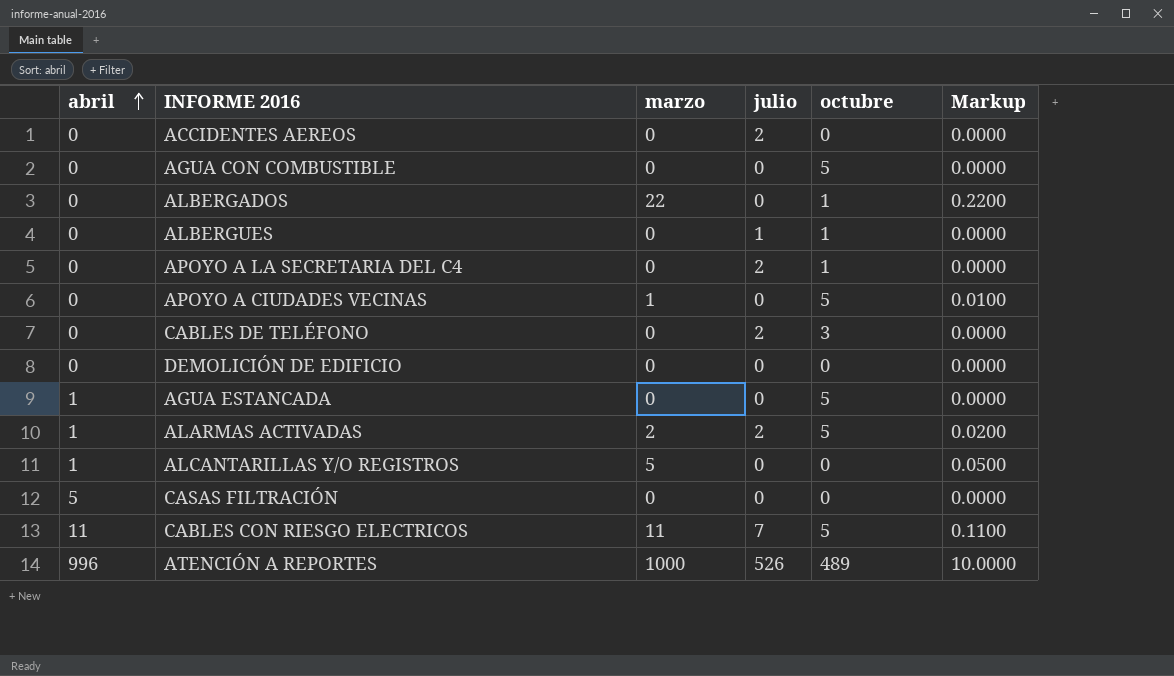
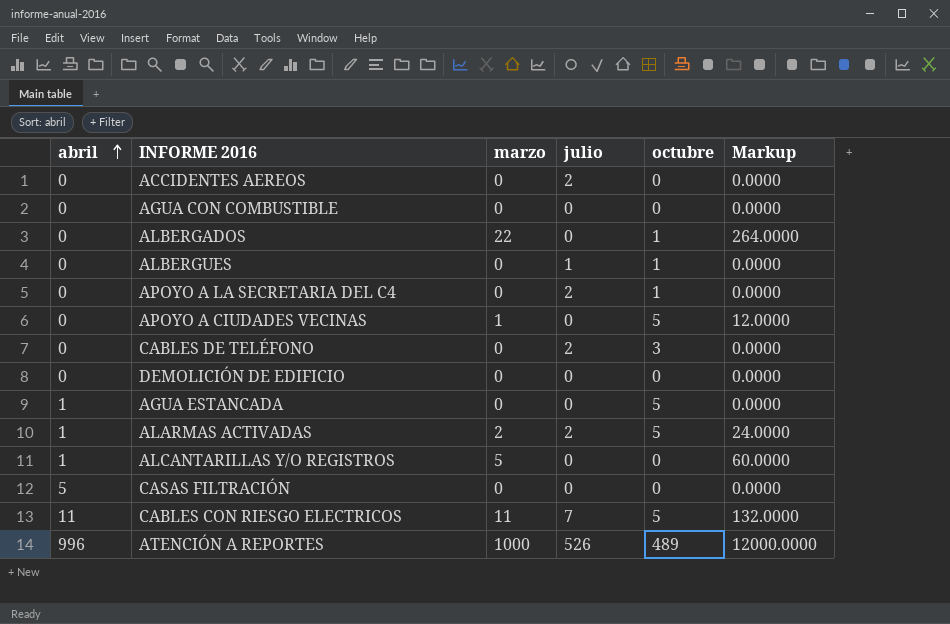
column Markup | formula: [marzo] * 0.01 -> [marzo] * 12
AGUA CON COMBUSTIBLE | octubre: 5 -> 0

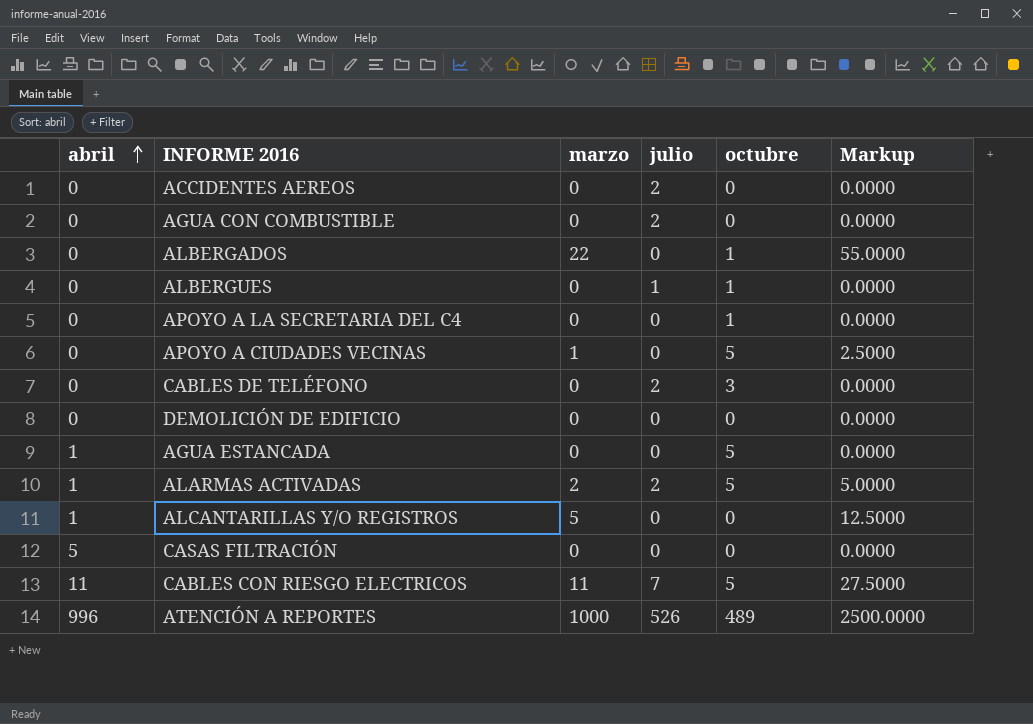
column Markup | formula: [marzo] * 12 -> [marzo] * 2.5
AGUA CON COMBUSTIBLE | julio: 0 -> 2
APOYO A LA SECRETARIA DEL C4 | julio: 2 -> 0

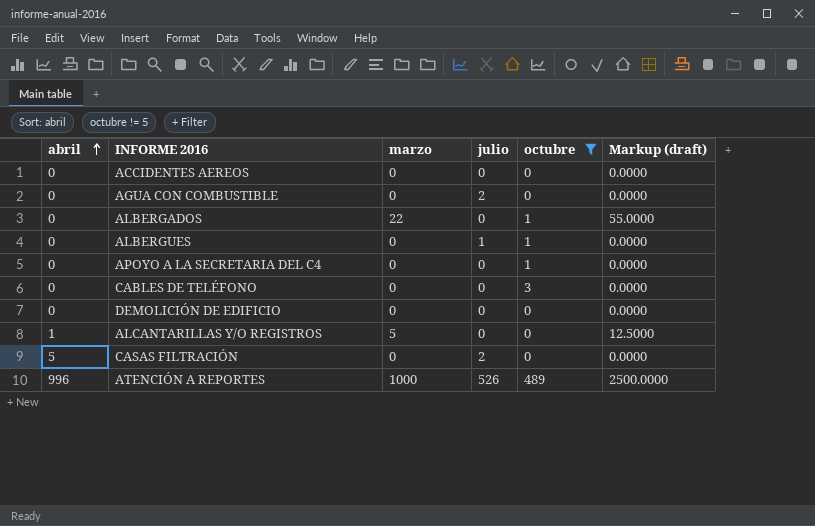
filter: none -> octubre != 5
column name: Markup -> Markup (draft)
ACCIDENTES AEREOS | julio: 2 -> 0
CABLES DE TELÉFONO | julio: 2 -> 0
CASAS FILTRACIÓN | julio: 0 -> 2

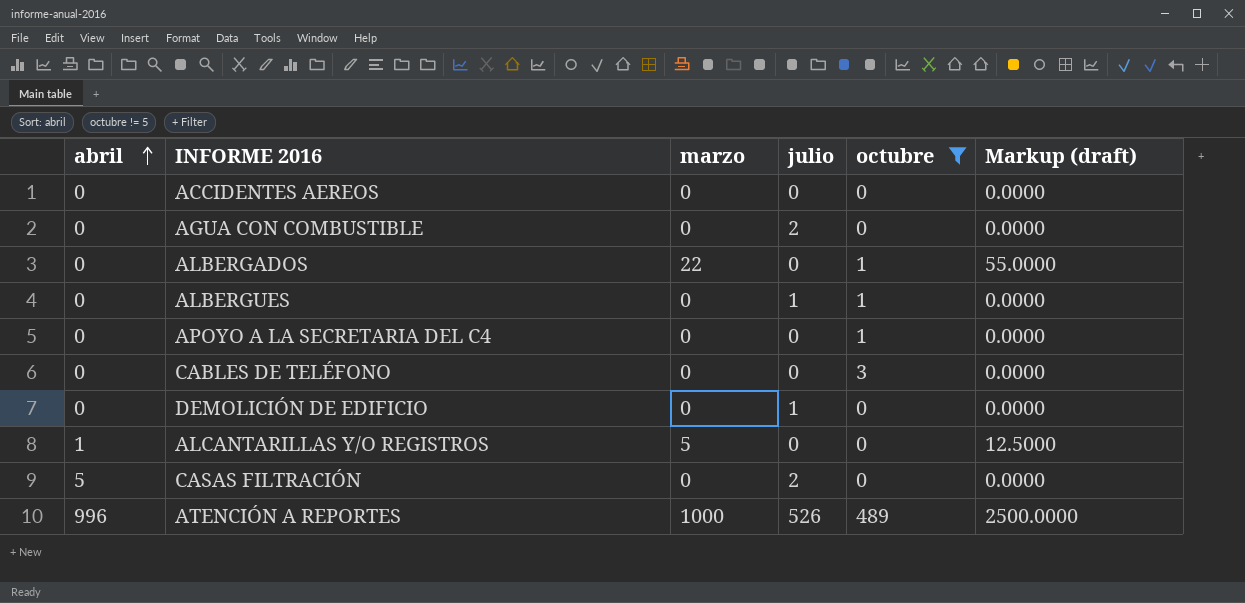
DEMOLICIÓN DE EDIFICIO | julio: 0 -> 1

